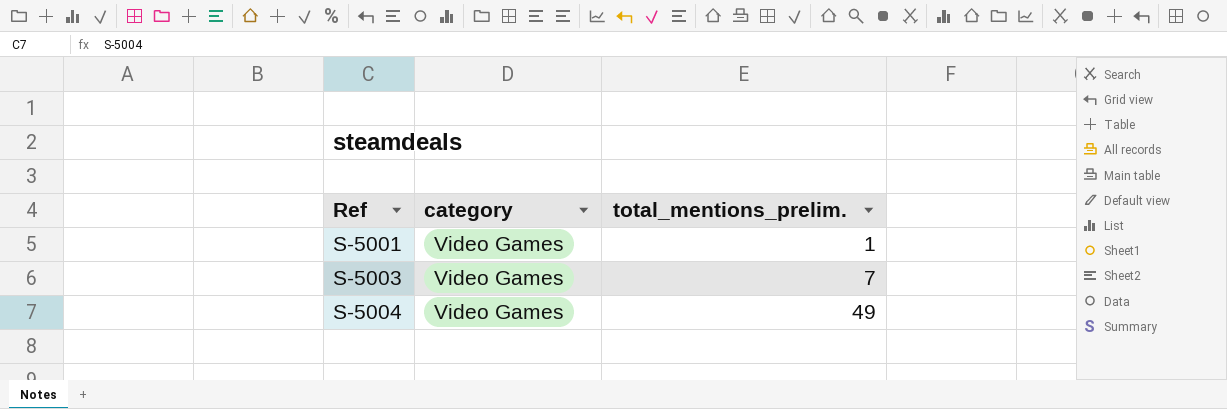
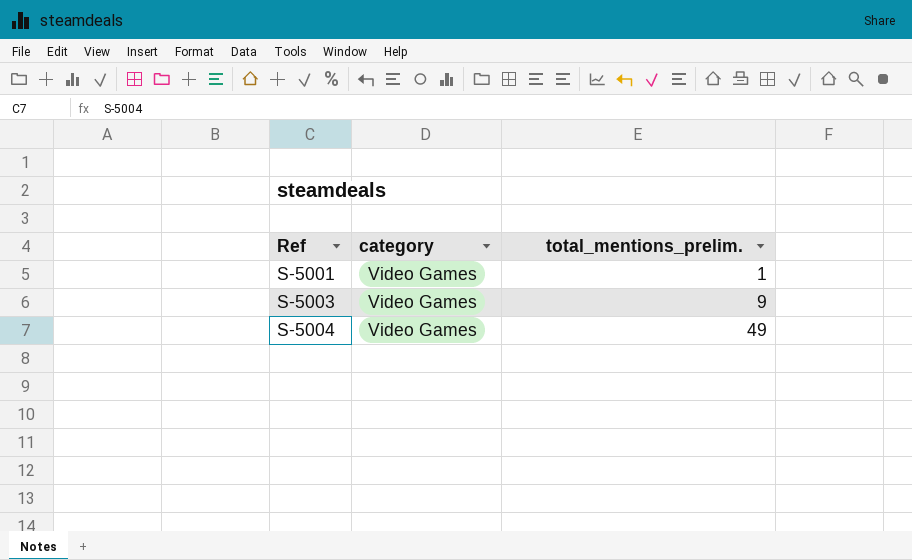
S-5003 | total_mentions_prelim.: 7 -> 9

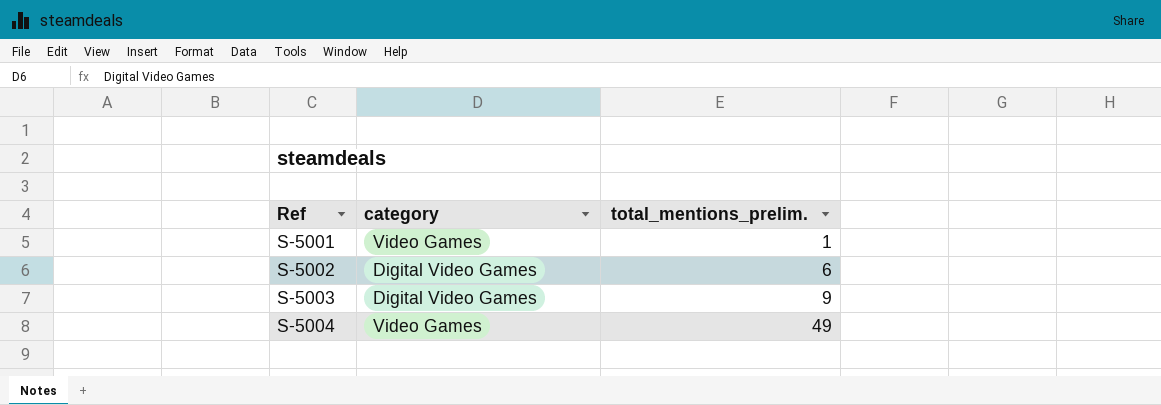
row S-5002: none -> Digital Video Games | 6
S-5003 | category: Video Games -> Digital Video Games

